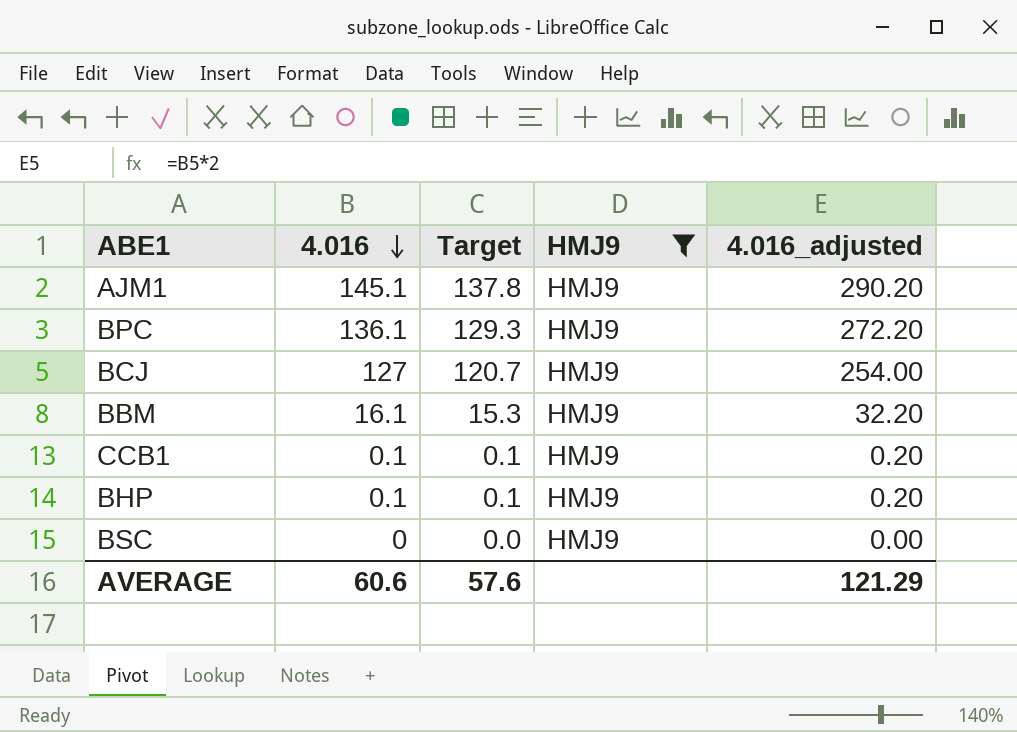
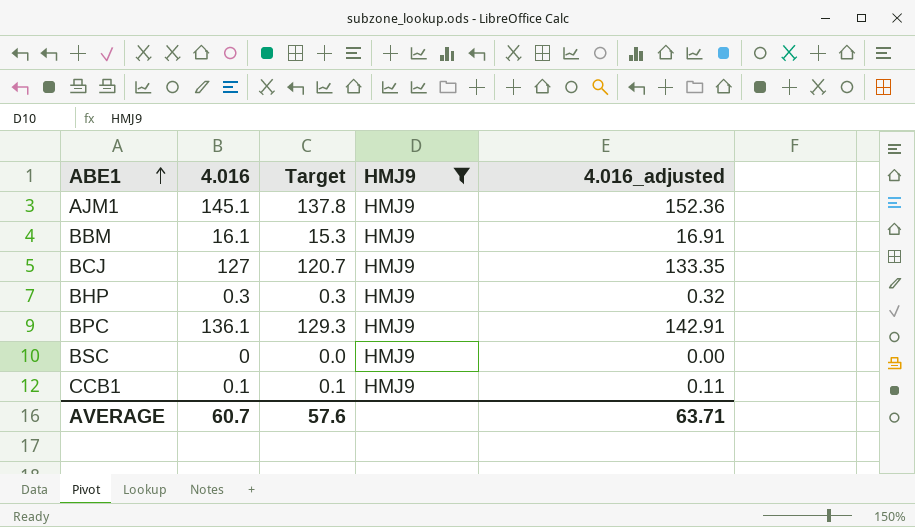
row order: 4.016 descending -> ABE1 ascending
column 4.016_adjusted | formula: [4.016] * 2 -> [4.016] * 1.05
BHP | 4.016: 0.1 -> 0.3
BHP | Target: 0.1 -> 0.3
AVERAGE | 4.016: 60.6 -> 60.7
AVERAGE | 4.016_adjusted: 121.29 -> 63.71

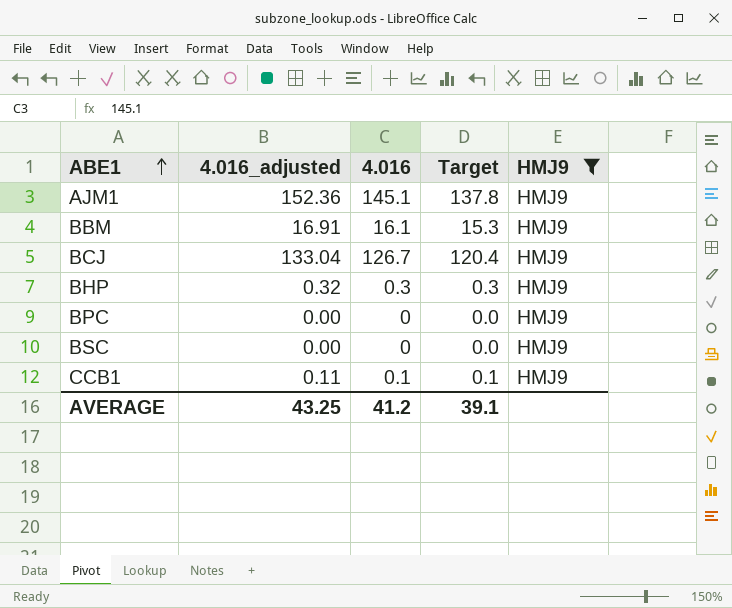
column 4.016_adjusted | position: 5 -> 2
BCJ | 4.016_adjusted: 133.35 -> 133.04
BCJ | 4.016: 127 -> 126.7
BCJ | Target: 120.7 -> 120.4
BPC | 4.016_adjusted: 142.91 -> 0.00
BPC | 4.016: 136.1 -> 0
BPC | Target: 129.3 -> 0.0
AVERAGE | 4.016_adjusted: 63.71 -> 43.25
AVERAGE | 4.016: 60.7 -> 41.2
AVERAGE | Target: 57.6 -> 39.1

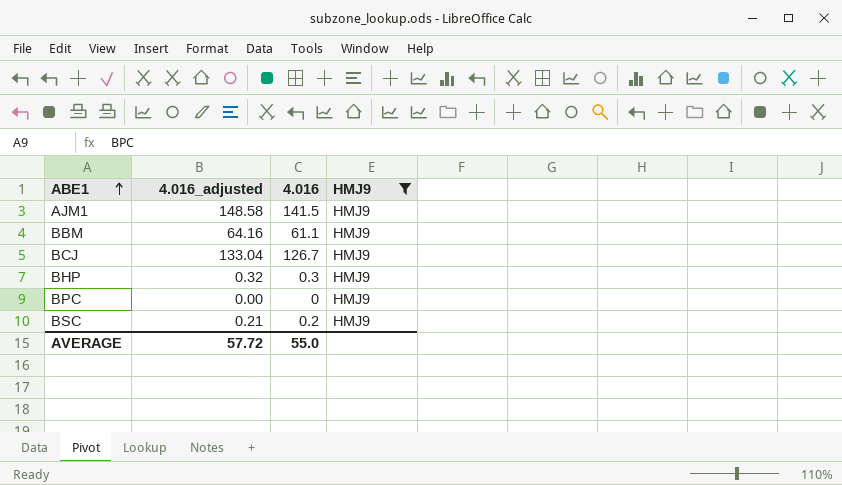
column Target | formula: [4.016] * 0.95 -> none
row CCB1: 0.11 | 0.1 | 0.1 | HMJ9 -> none
AJM1 | 4.016_adjusted: 152.36 -> 148.58
AJM1 | 4.016: 145.1 -> 141.5
BBM | 4.016_adjusted: 16.91 -> 64.16
BBM | 4.016: 16.1 -> 61.1
BSC | 4.016_adjusted: 0.00 -> 0.21
BSC | 4.016: 0 -> 0.2
AVERAGE | 4.016_adjusted: 43.25 -> 57.72
AVERAGE | 4.016: 41.2 -> 55.0

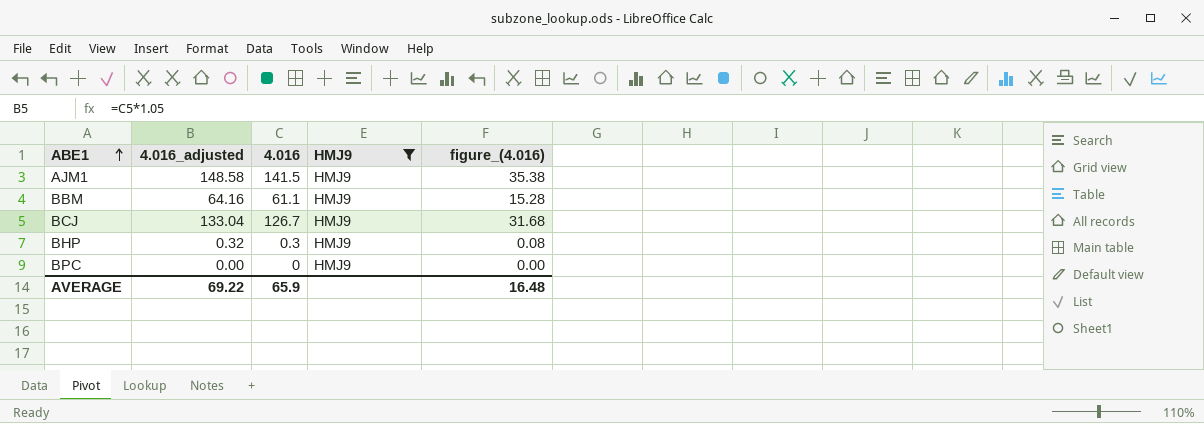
column figure_(4.016) | formula: none -> [4.016] * 0.25
row BSC: 0.21 | 0.2 | HMJ9 -> none
AVERAGE | 4.016_adjusted: 57.72 -> 69.22
AVERAGE | 4.016: 55.0 -> 65.9

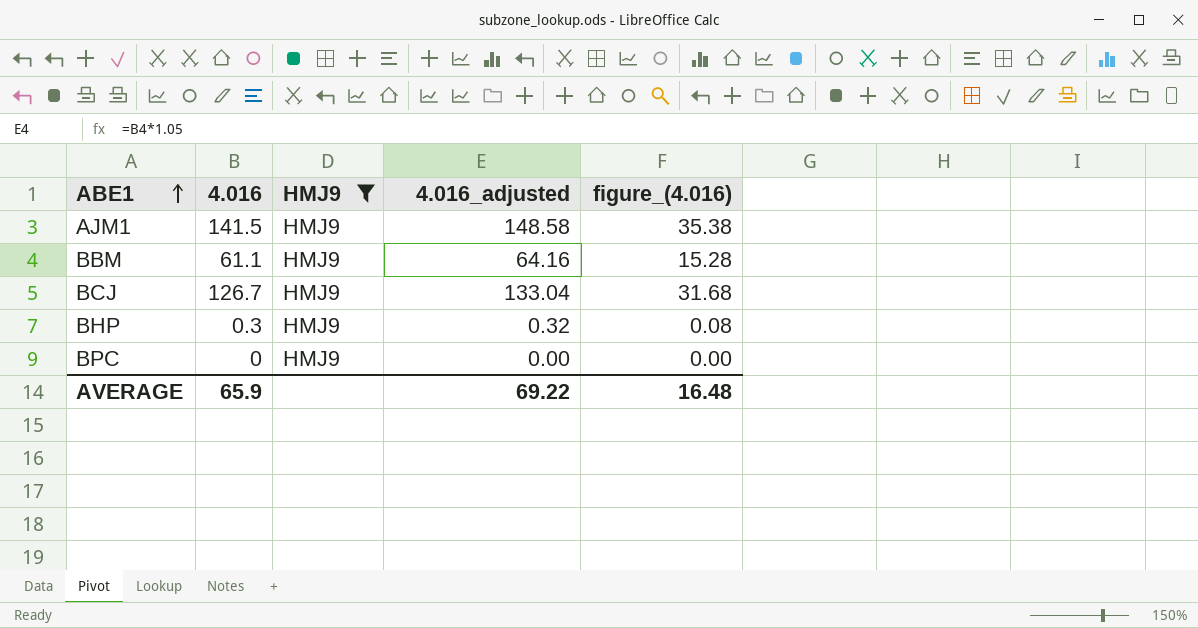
column 4.016_adjusted | position: 2 -> 4

